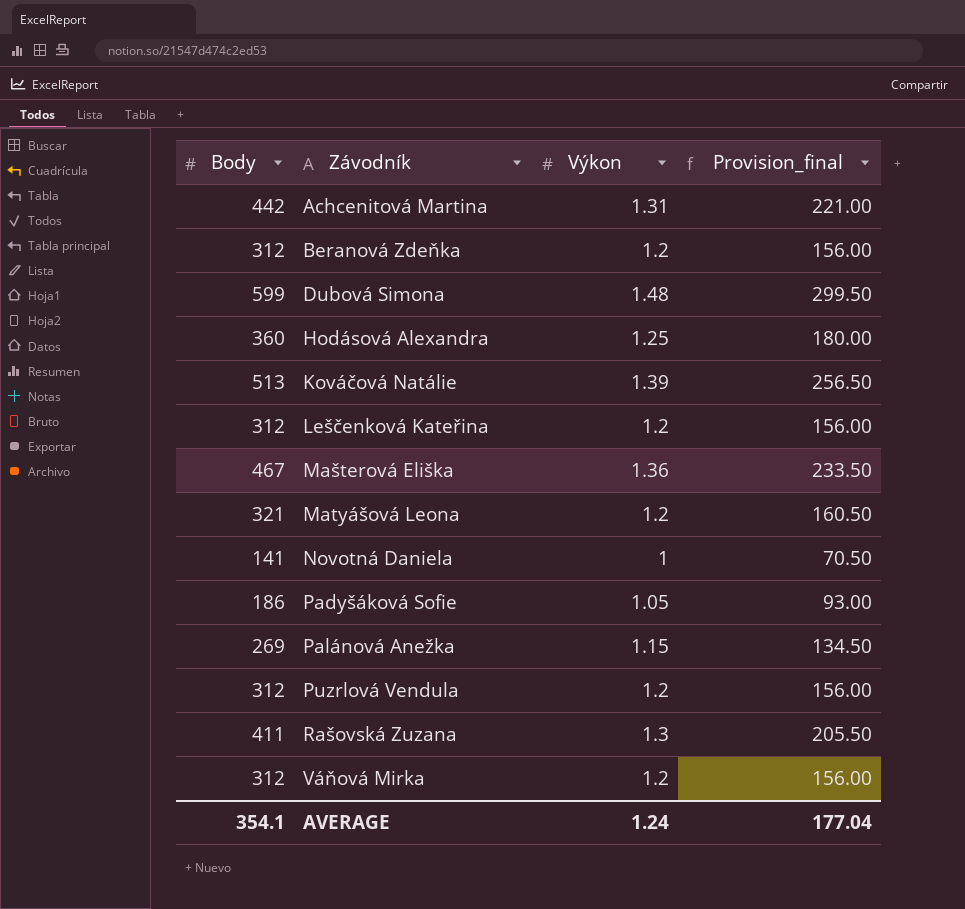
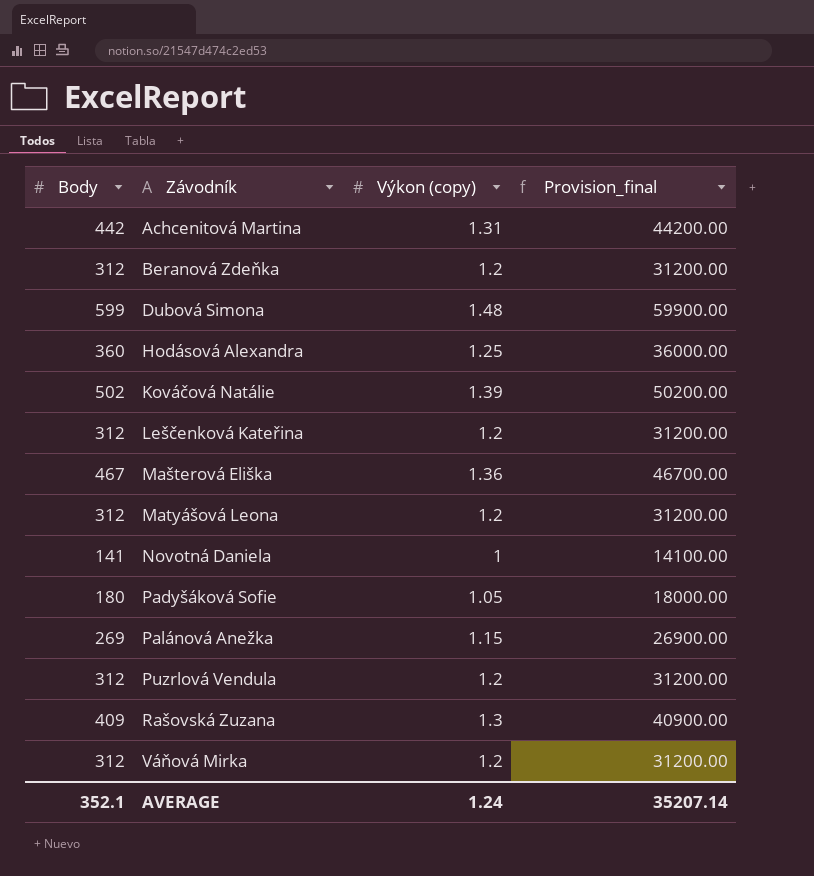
column name: Výkon -> Výkon (copy)
column Provision_final | formula: [Body] * 0.5 -> [Body] * 100
Kováčová Natálie | Body: 513 -> 502
Matyášová Leona | Body: 321 -> 312
Padyšáková Sofie | Body: 186 -> 180
Rašovská Zuzana | Body: 411 -> 409
AVERAGE | Body: 354.1 -> 352.1
AVERAGE | Provision_final: 177.04 -> 35207.14

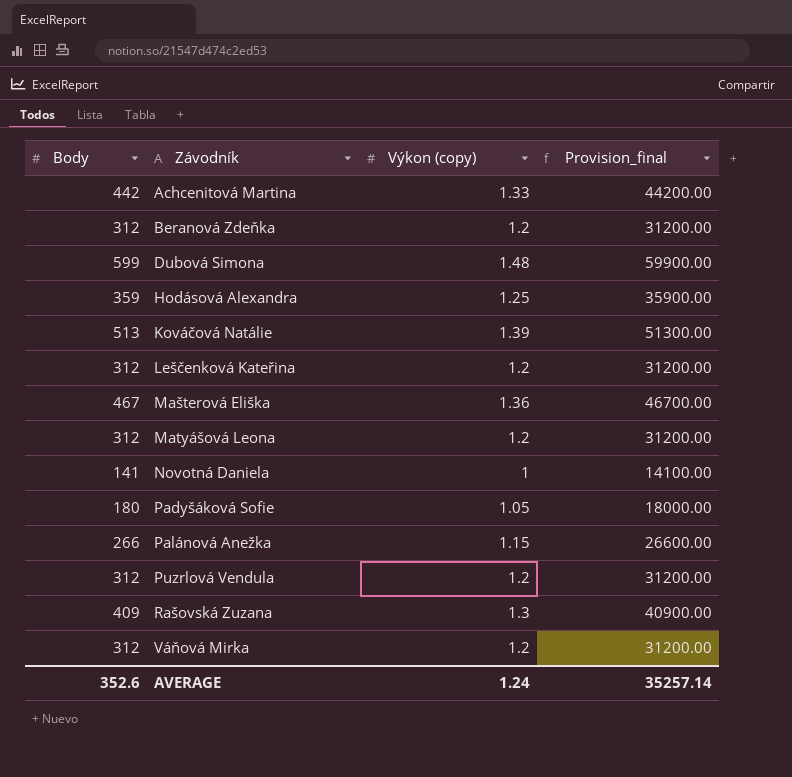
Achcenitová Martina | Výkon (copy): 1.31 -> 1.33
Hodásová Alexandra | Body: 360 -> 359
Hodásová Alexandra | Provision_final: 36000.00 -> 35900.00
Kováčová Natálie | Body: 502 -> 513
Kováčová Natálie | Provision_final: 50200.00 -> 51300.00
Palánová Anežka | Body: 269 -> 266
Palánová Anežka | Provision_final: 26900.00 -> 26600.00
AVERAGE | Body: 352.1 -> 352.6
AVERAGE | Provision_final: 35207.14 -> 35257.14

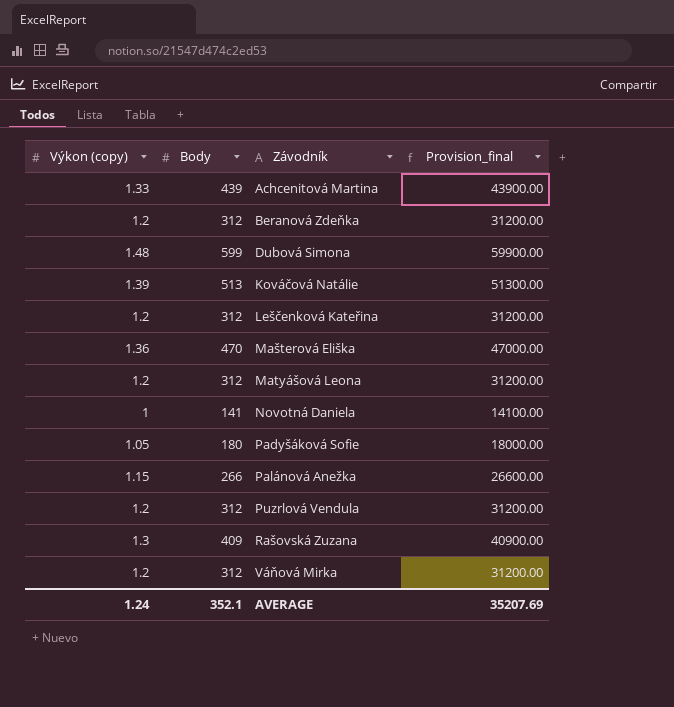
column Výkon (copy) | position: 3 -> 1
row Hodásová Alexandra: 359 | 1.25 | 35900.00 -> none
Achcenitová Martina | Body: 442 -> 439
Achcenitová Martina | Provision_final: 44200.00 -> 43900.00
Mašterová Eliška | Body: 467 -> 470
Mašterová Eliška | Provision_final: 46700.00 -> 47000.00
AVERAGE | Body: 352.6 -> 352.1
AVERAGE | Provision_final: 35257.14 -> 35207.69

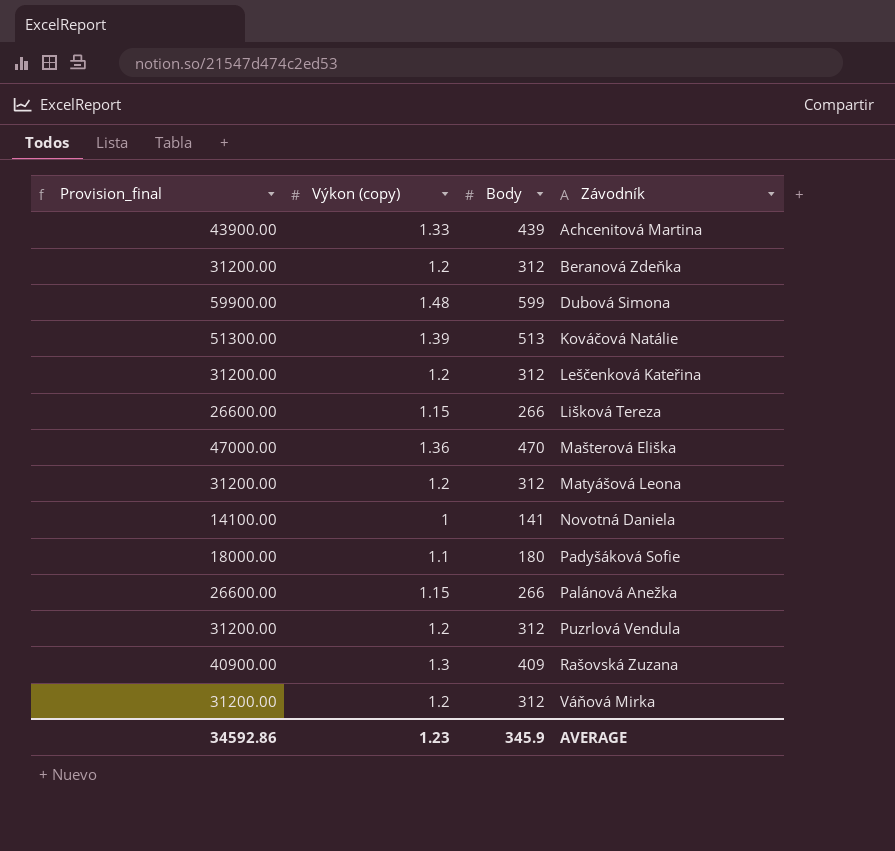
column Provision_final | position: 4 -> 1
row Lišková Tereza: none -> 26600.00 | 1.15 | 266
Padyšáková Sofie | Výkon (copy): 1.05 -> 1.1
AVERAGE | Provision_final: 35207.69 -> 34592.86
AVERAGE | Výkon (copy): 1.24 -> 1.23
AVERAGE | Body: 352.1 -> 345.9

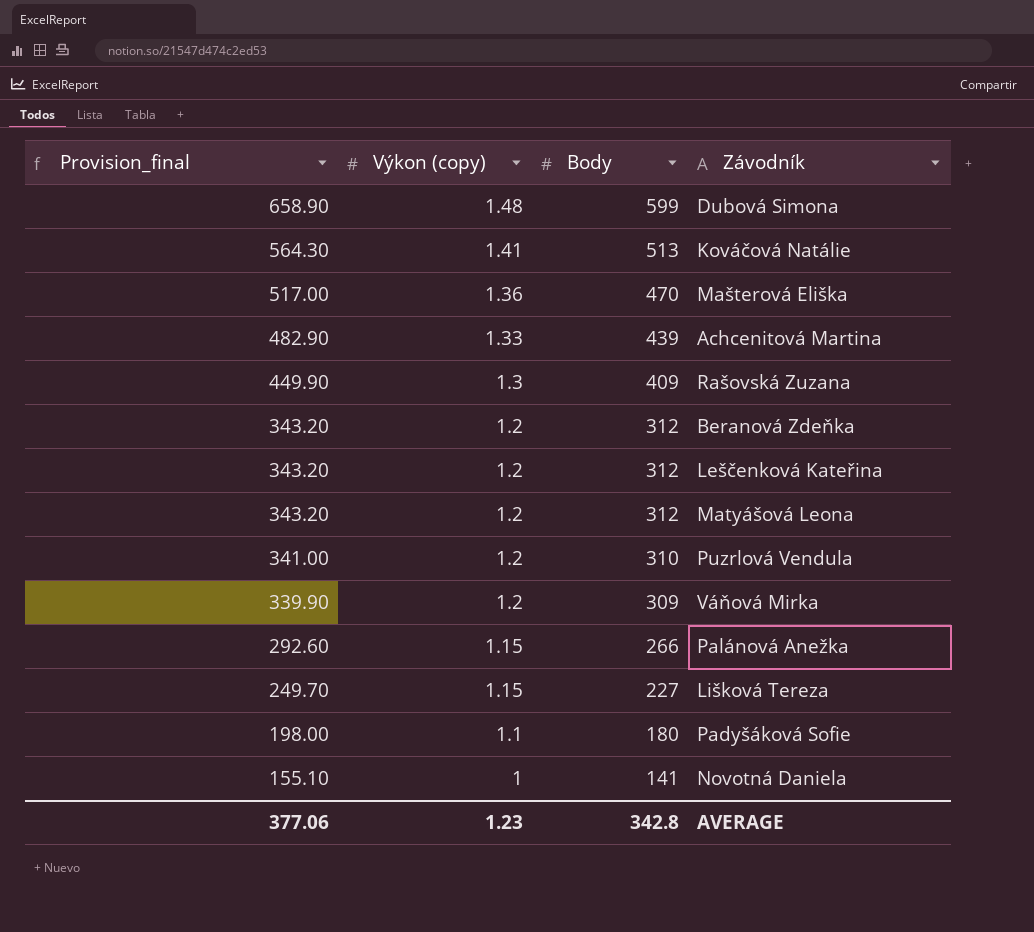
row order: Závodník ascending -> Provision_final descending
column Provision_final | formula: [Body] * 100 -> [Body] * 1.1
Kováčová Natálie | Výkon (copy): 1.39 -> 1.41
Puzrlová Vendula | Body: 312 -> 310
Váňová Mirka | Body: 312 -> 309
Lišková Tereza | Body: 266 -> 227
AVERAGE | Provision_final: 34592.86 -> 377.06
AVERAGE | Body: 345.9 -> 342.8

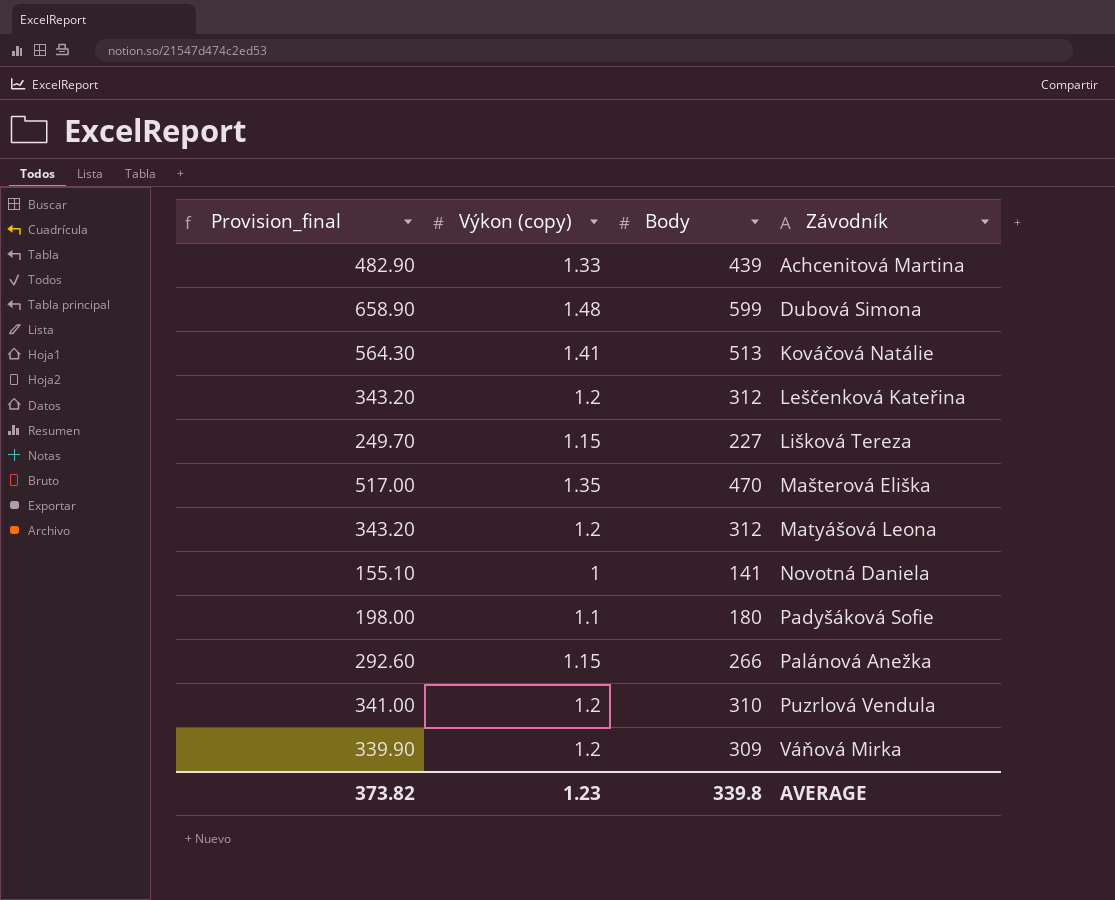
row order: Provision_final descending -> Závodník ascending
row Rašovská Zuzana: 449.90 | 1.3 | 409 -> none
row Beranová Zdeňka: 343.20 | 1.2 | 312 -> none
Mašterová Eliška | Výkon (copy): 1.36 -> 1.35
AVERAGE | Provision_final: 377.06 -> 373.82
AVERAGE | Body: 342.8 -> 339.8

